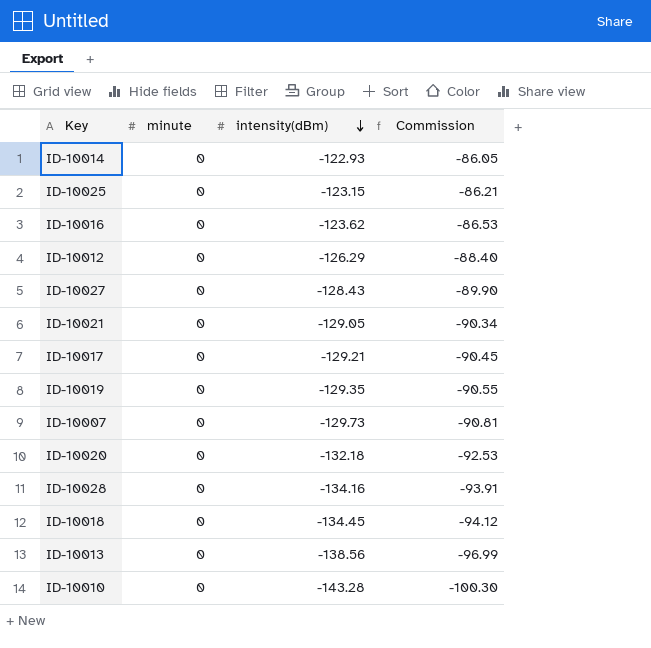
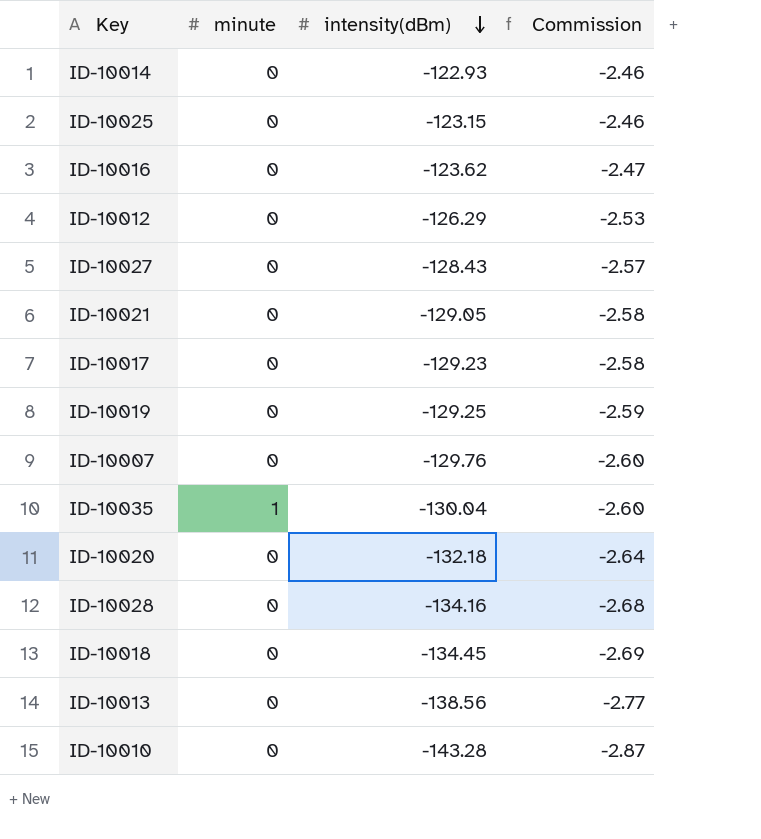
column Commission | formula: [intensity(dBm)] * 0.7 -> [intensity(dBm)] * 0.02
ID-10017 | intensity(dBm): -129.21 -> -129.23
ID-10019 | intensity(dBm): -129.35 -> -129.25
ID-10007 | intensity(dBm): -129.73 -> -129.76
row ID-10035: none -> 1 | -130.04 | -2.60

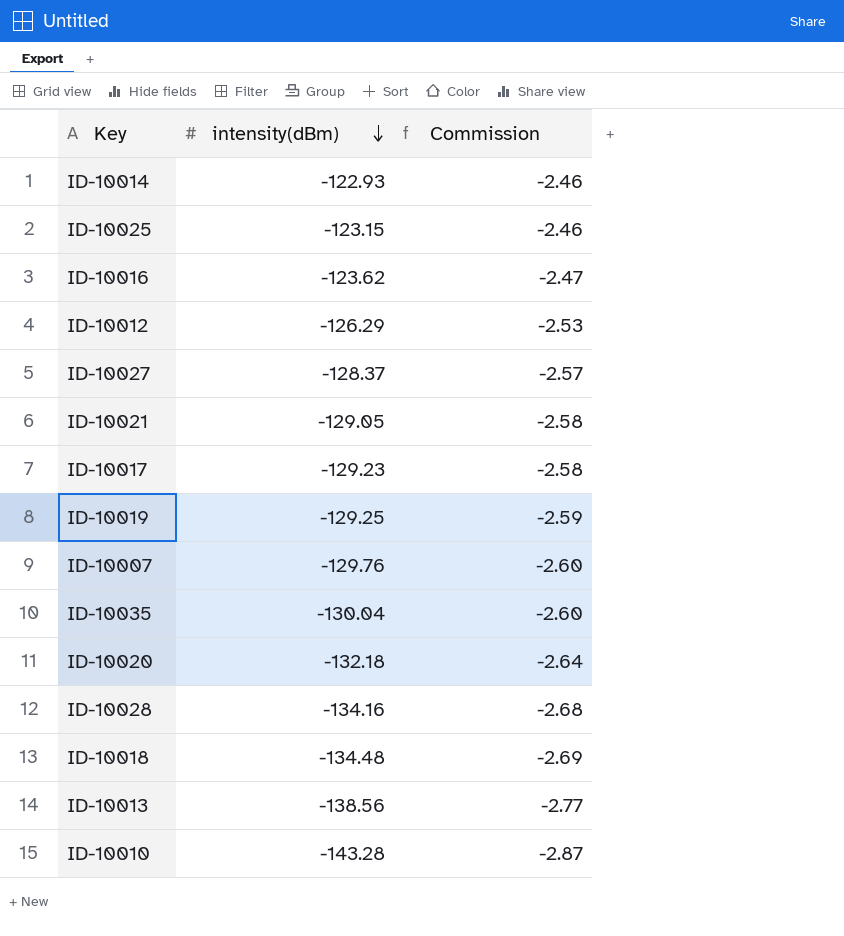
column minute | position: 2 -> none
ID-10027 | intensity(dBm): -128.43 -> -128.37
ID-10018 | intensity(dBm): -134.45 -> -134.48

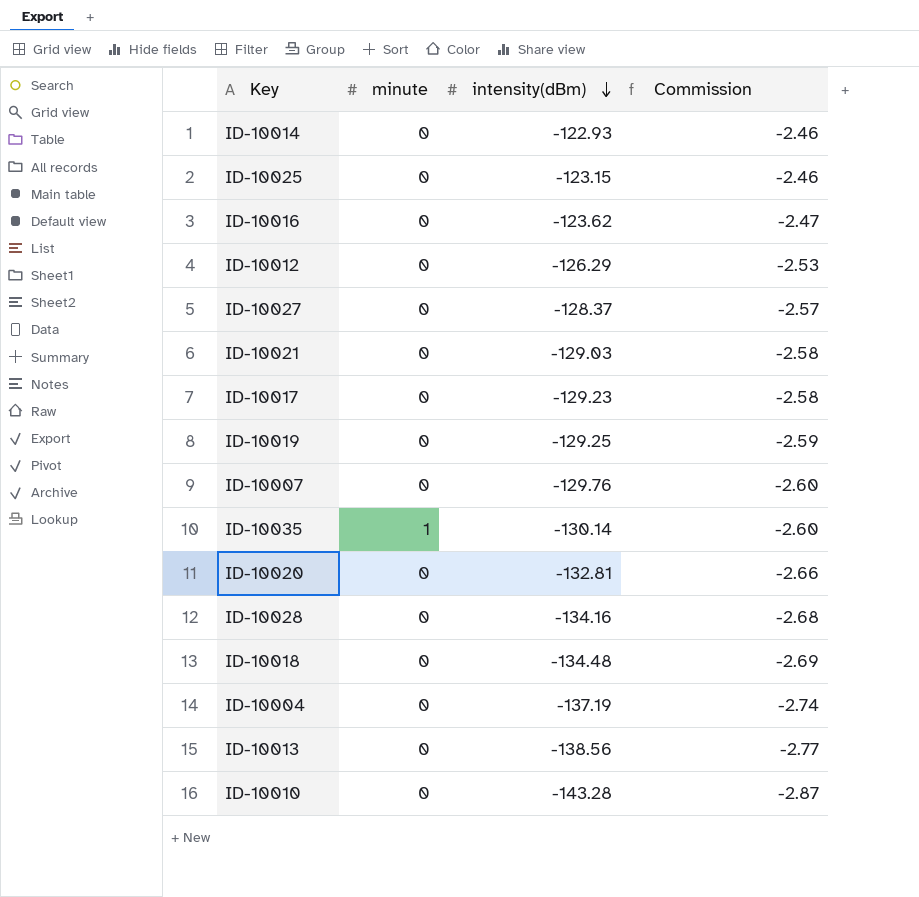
column minute | position: none -> 2
ID-10021 | intensity(dBm): -129.05 -> -129.03
ID-10035 | intensity(dBm): -130.04 -> -130.14
ID-10020 | intensity(dBm): -132.18 -> -132.81
ID-10020 | Commission: -2.64 -> -2.66
row ID-10004: none -> 0 | -137.19 | -2.74

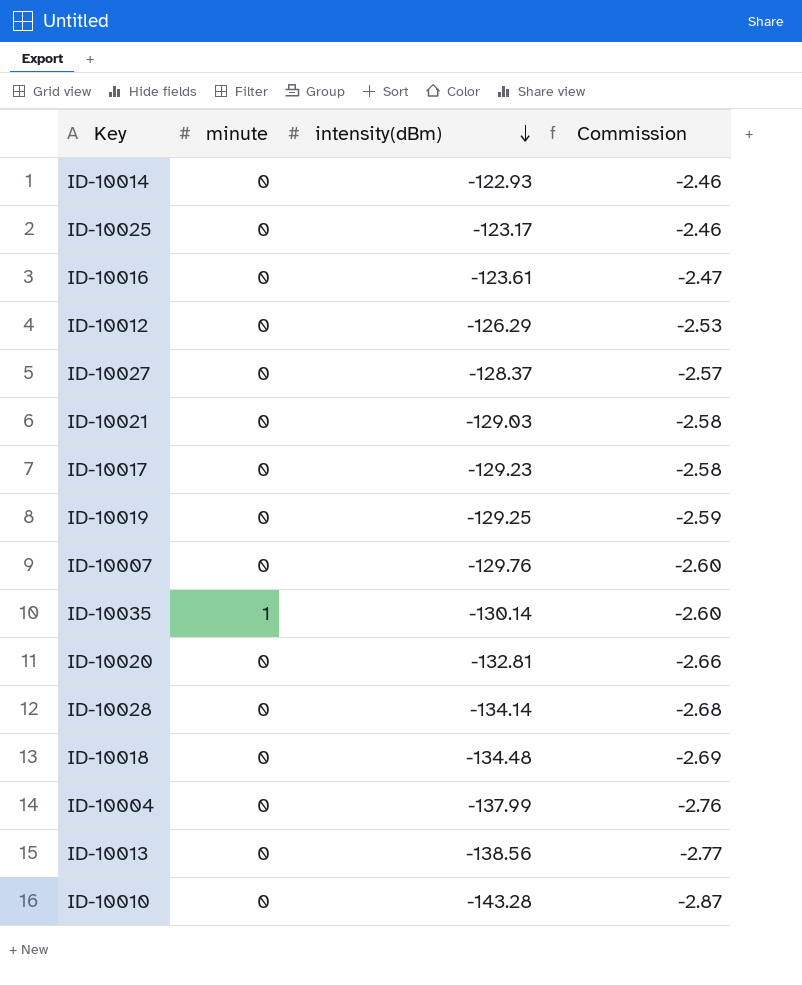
ID-10025 | intensity(dBm): -123.15 -> -123.17
ID-10016 | intensity(dBm): -123.62 -> -123.61
ID-10028 | intensity(dBm): -134.16 -> -134.14
ID-10004 | intensity(dBm): -137.19 -> -137.99
ID-10004 | Commission: -2.74 -> -2.76

